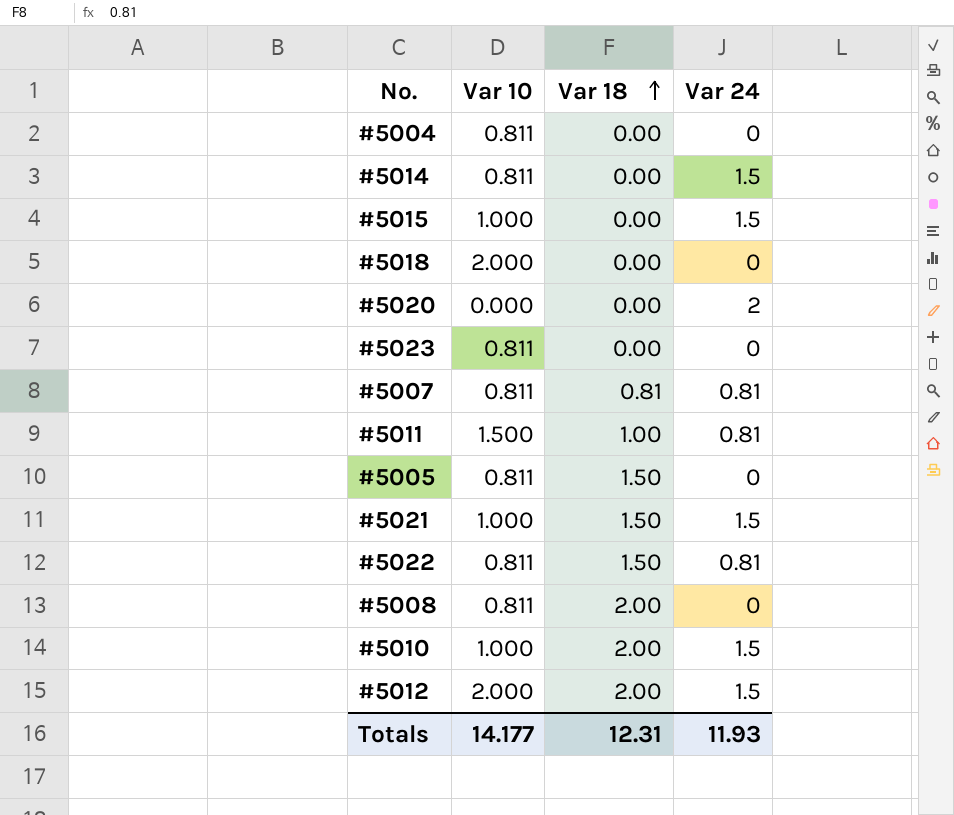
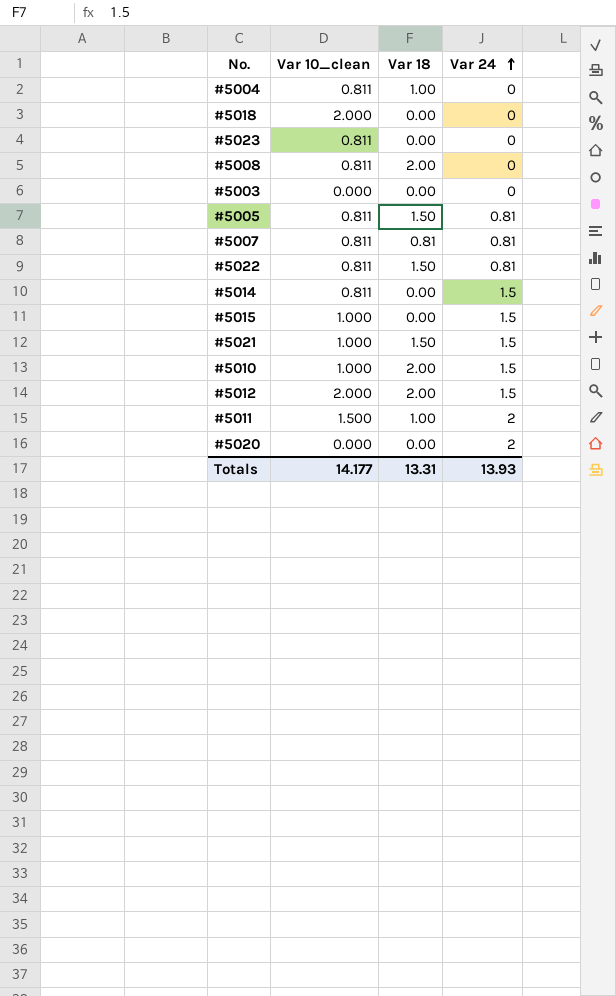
row order: Var 18 ascending -> Var 24 ascending
column name: Var 10 -> Var 10_clean
#5004 | Var 18: 0.00 -> 1.00
row #5003: none -> 0.000 | 0.00 | 0
#5005 | Var 24: 0 -> 0.81
#5011 | Var 24: 0.81 -> 2
Totals | Var 18: 12.31 -> 13.31
Totals | Var 24: 11.93 -> 13.93

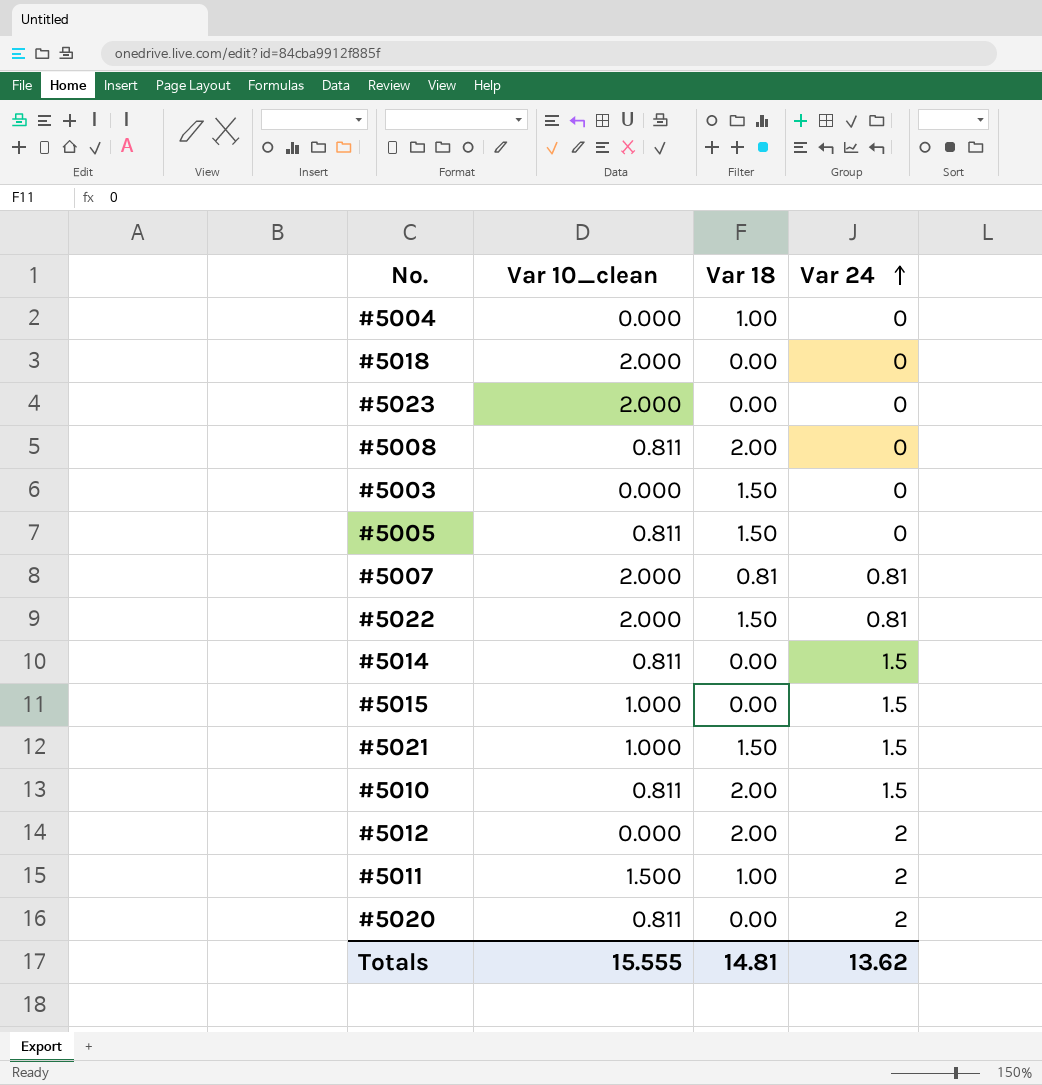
#5004 | Var 10_clean: 0.811 -> 0.000
#5023 | Var 10_clean: 0.811 -> 2.000
#5003 | Var 18: 0.00 -> 1.50
#5005 | Var 24: 0.81 -> 0
#5007 | Var 10_clean: 0.811 -> 2.000
#5022 | Var 10_clean: 0.811 -> 2.000
#5010 | Var 10_clean: 1.000 -> 0.811
#5012 | Var 10_clean: 2.000 -> 0.000
#5012 | Var 24: 1.5 -> 2
#5020 | Var 10_clean: 0.000 -> 0.811
Totals | Var 10_clean: 14.177 -> 15.555
Totals | Var 18: 13.31 -> 14.81
Totals | Var 24: 13.93 -> 13.62

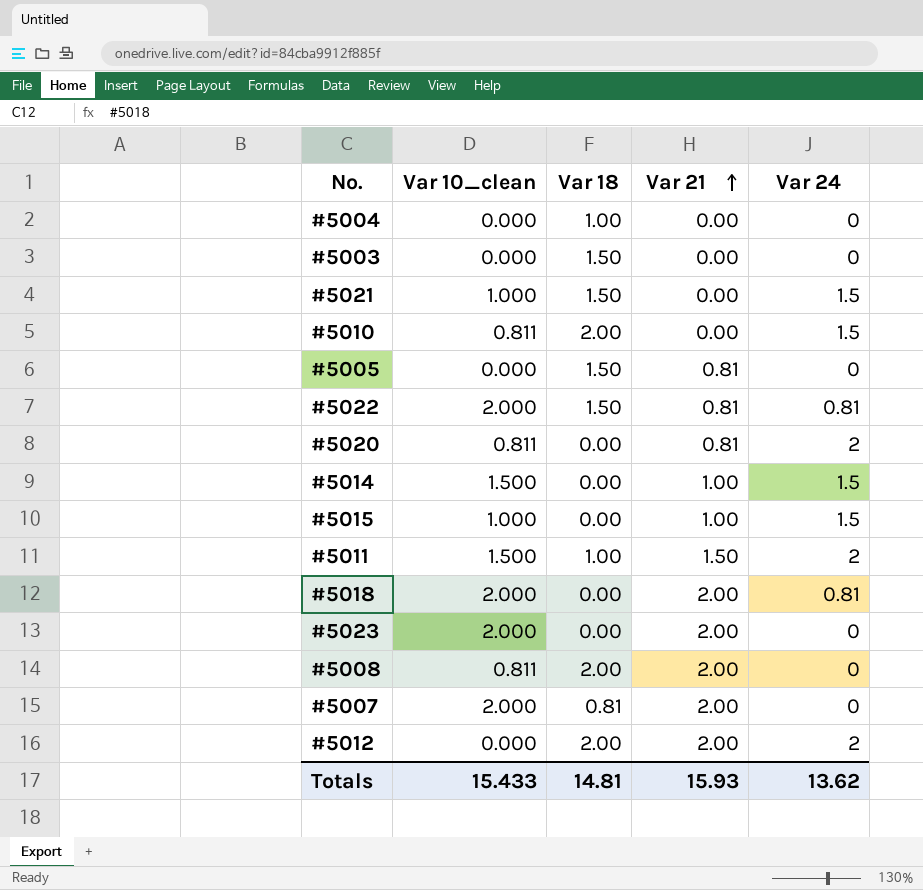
row order: Var 24 ascending -> Var 21 ascending
column Var 21 | position: none -> 4
#5005 | Var 10_clean: 0.811 -> 0.000
#5014 | Var 10_clean: 0.811 -> 1.500
#5018 | Var 24: 0 -> 0.81
#5007 | Var 24: 0.81 -> 0
Totals | Var 10_clean: 15.555 -> 15.433

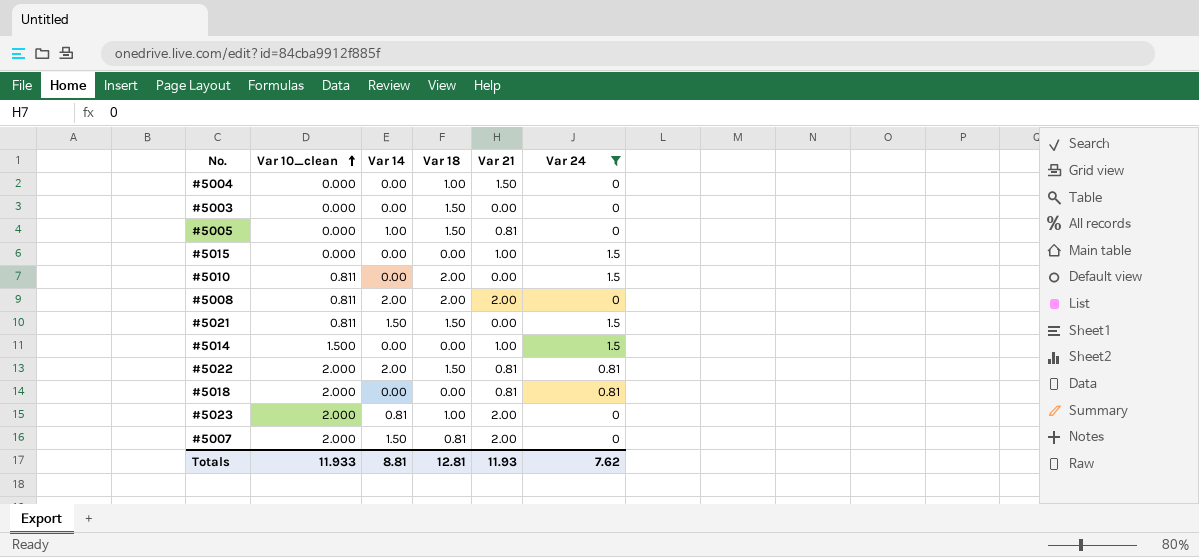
filter: none -> Var 24 != 2
row order: Var 21 ascending -> Var 10_clean ascending
column Var 14 | position: none -> 3
#5004 | Var 21: 0.00 -> 1.50
#5015 | Var 10_clean: 1.000 -> 0.000
#5021 | Var 10_clean: 1.000 -> 0.811
#5018 | Var 21: 2.00 -> 0.81
#5023 | Var 18: 0.00 -> 1.00
Totals | Var 10_clean: 15.433 -> 11.933
Totals | Var 18: 14.81 -> 12.81
Totals | Var 21: 15.93 -> 11.93
Totals | Var 24: 13.62 -> 7.62

